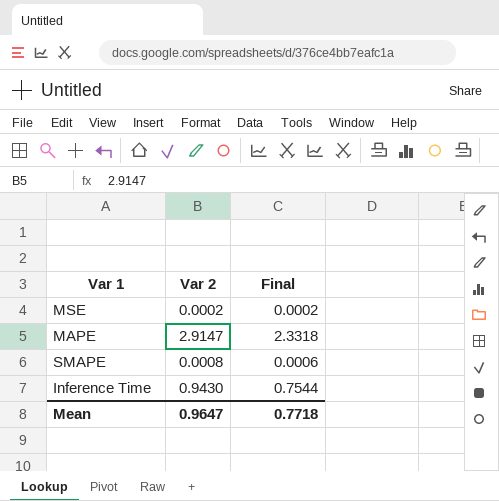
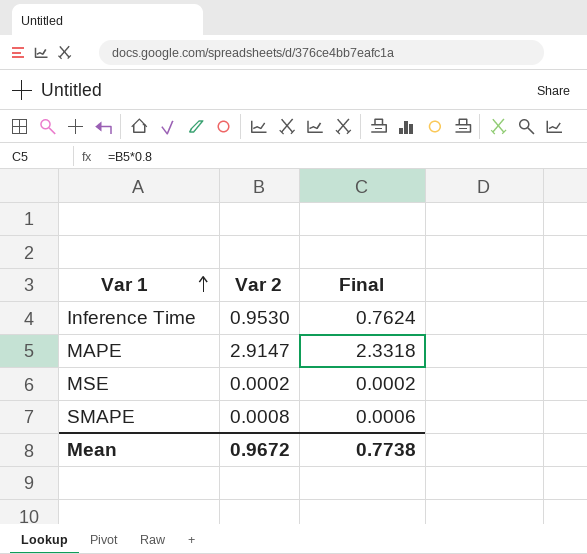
row order: none -> Var 1 ascending
Inference Time | Var 2: 0.9430 -> 0.9530
Inference Time | Final: 0.7544 -> 0.7624
Mean | Var 2: 0.9647 -> 0.9672
Mean | Final: 0.7718 -> 0.7738

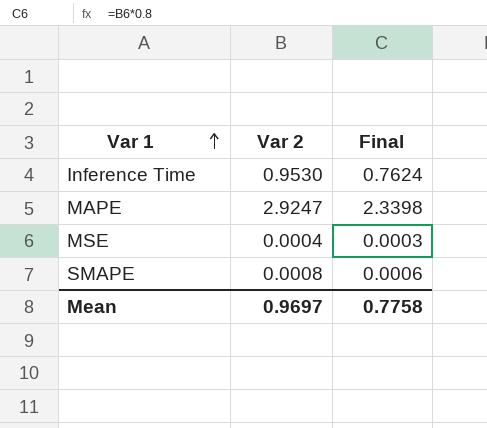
MAPE | Var 2: 2.9147 -> 2.9247
MAPE | Final: 2.3318 -> 2.3398
MSE | Var 2: 0.0002 -> 0.0004
MSE | Final: 0.0002 -> 0.0003
Mean | Var 2: 0.9672 -> 0.9697
Mean | Final: 0.7738 -> 0.7758

